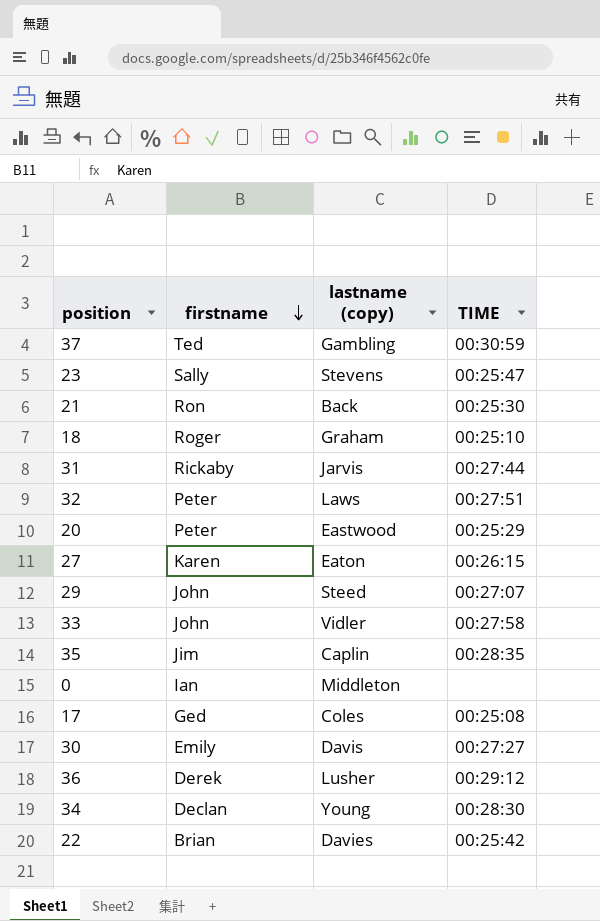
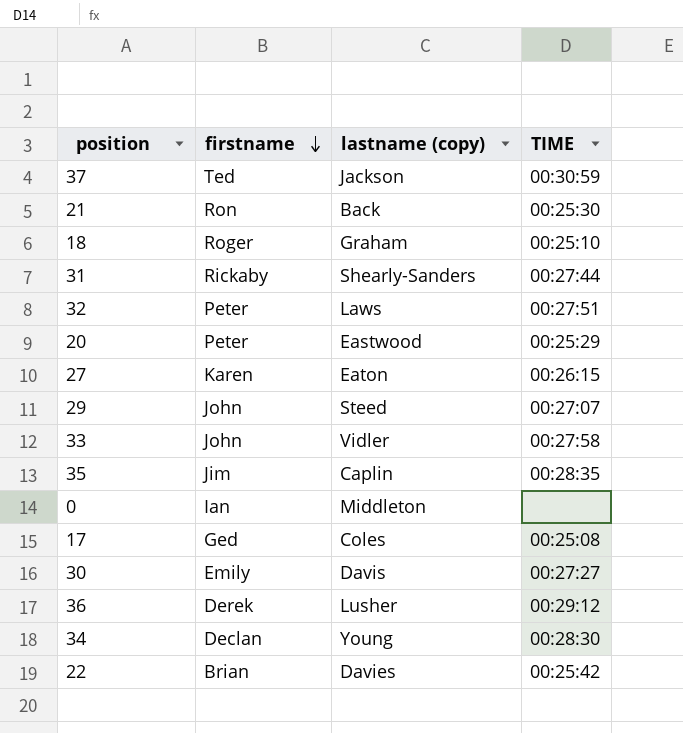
row 23: Sally | Stevens | 00:25:47 -> none
37 | lastname (copy): Gambling -> Jackson
31 | lastname (copy): Jarvis -> Shearly-Sanders

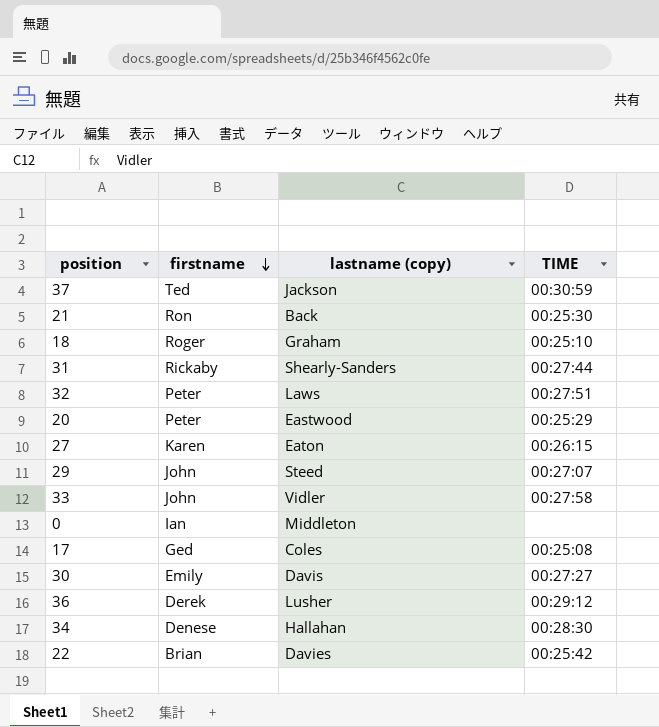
row 35: Jim | Caplin | 00:28:35 -> none
34 | firstname: Declan -> Denese
34 | lastname (copy): Young -> Hallahan

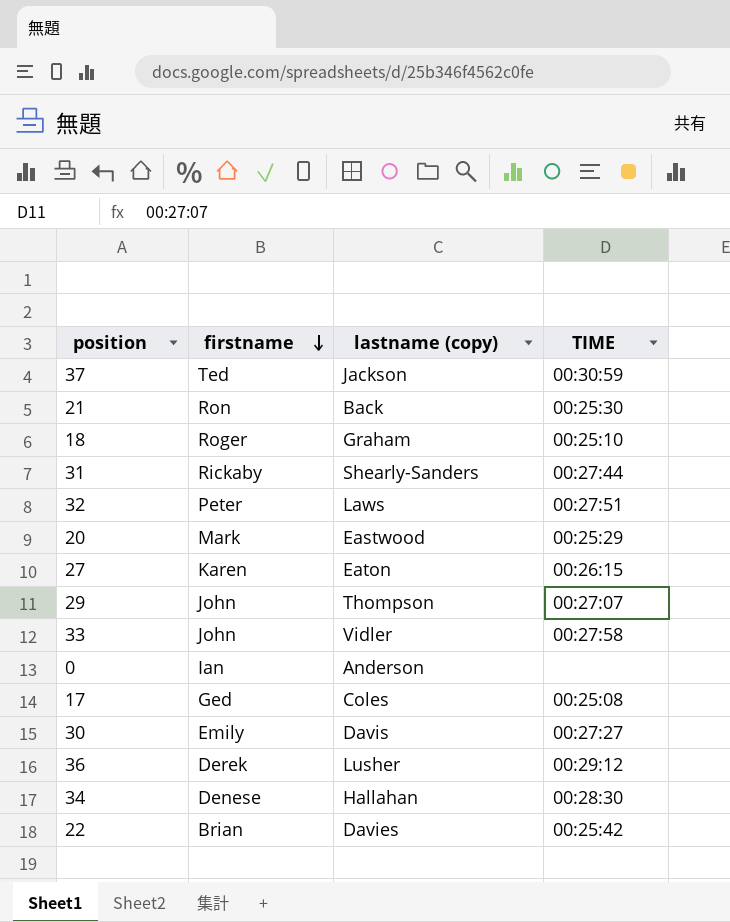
20 | firstname: Peter -> Mark
29 | lastname (copy): Steed -> Thompson
0 | lastname (copy): Middleton -> Anderson

